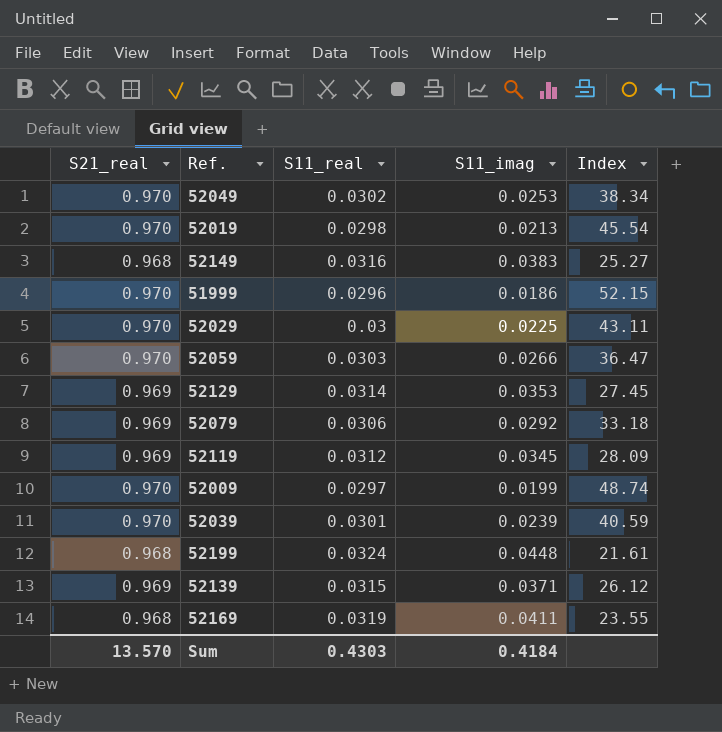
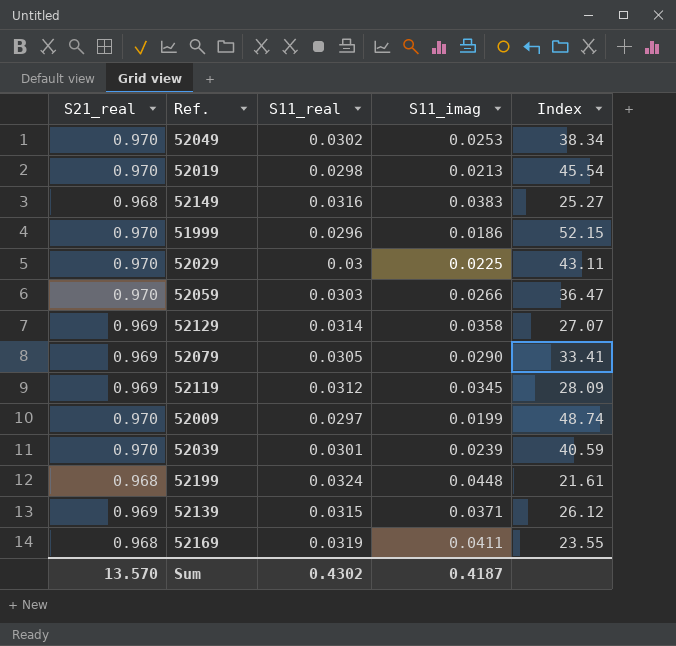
52129 | S11_imag: 0.0353 -> 0.0358
52129 | Index: 27.45 -> 27.07
52079 | S11_real: 0.0306 -> 0.0305
52079 | S11_imag: 0.0292 -> 0.0290
52079 | Index: 33.18 -> 33.41
Sum | S11_real: 0.4303 -> 0.4302
Sum | S11_imag: 0.4184 -> 0.4187

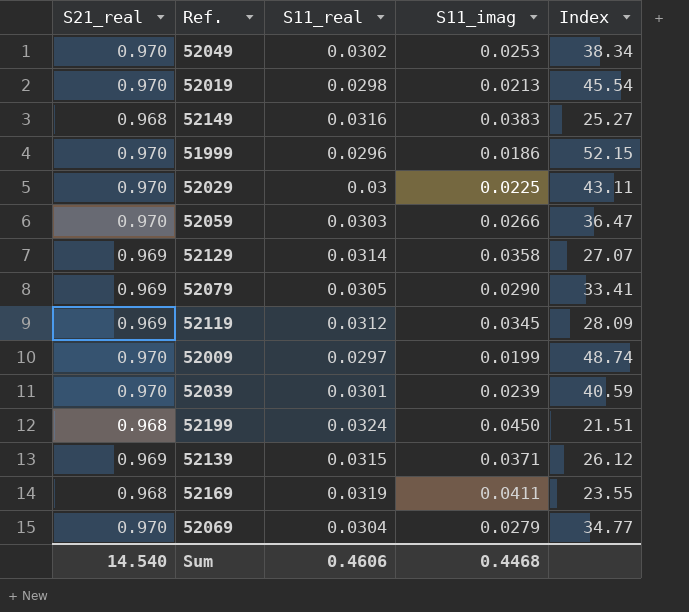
52199 | S11_imag: 0.0448 -> 0.0450
52199 | Index: 21.61 -> 21.51
row 52069: none -> 0.970 | 0.0304 | 0.0279 | 34.77
Sum | S21_real: 13.570 -> 14.540
Sum | S11_real: 0.4302 -> 0.4606
Sum | S11_imag: 0.4187 -> 0.4468

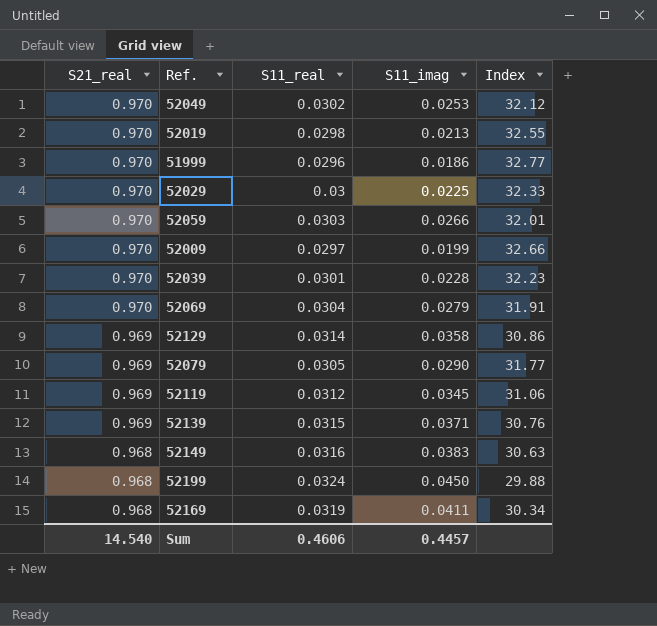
row order: none -> S21_real descending
column Index | formula: [S21_real] / [S11_imag] -> [S21_real] / [S11_real]
52039 | S11_imag: 0.0239 -> 0.0228
Sum | S11_imag: 0.4468 -> 0.4457

